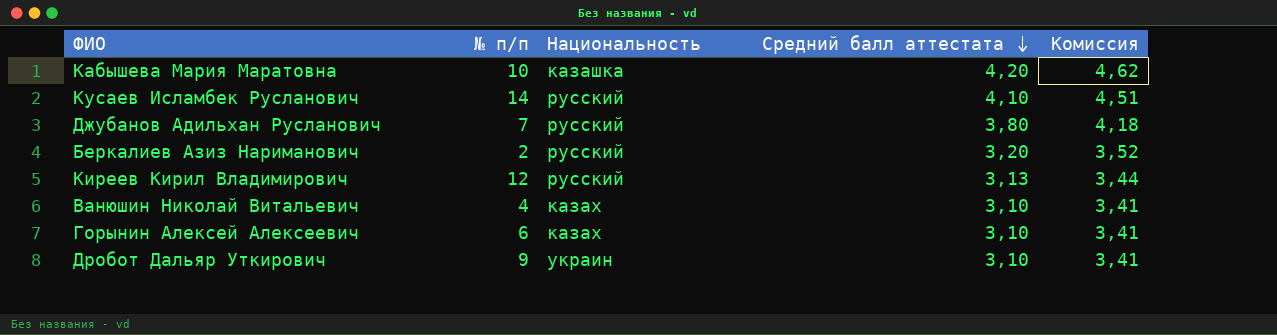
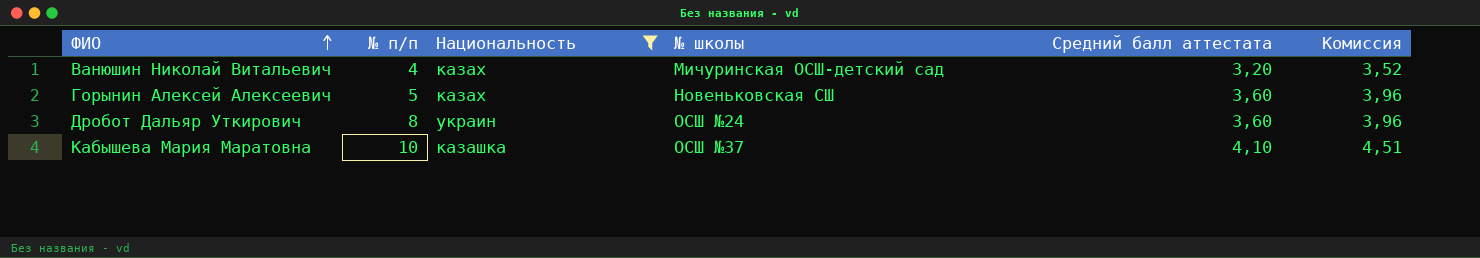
filter: none -> Национальность != русский
row order: Средний балл аттестата descending -> ФИО ascending
column № школы | position: none -> 4
Ванюшин Николай Витальевич | Средний балл аттестата: 3,10 -> 3,20
Ванюшин Николай Витальевич | Комиссия: 3,41 -> 3,52
Горынин Алексей Алексеевич | № п/п: 6 -> 5
Горынин Алексей Алексеевич | Средний балл аттестата: 3,10 -> 3,60
Горынин Алексей Алексеевич | Комиссия: 3,41 -> 3,96
Дробот Дальяр Уткирович | № п/п: 9 -> 8
Дробот Дальяр Уткирович | Средний балл аттестата: 3,10 -> 3,60
Дробот Дальяр Уткирович | Комиссия: 3,41 -> 3,96
Кабышева Мария Маратовна | Средний балл аттестата: 4,20 -> 4,10
Кабышева Мария Маратовна | Комиссия: 4,62 -> 4,51

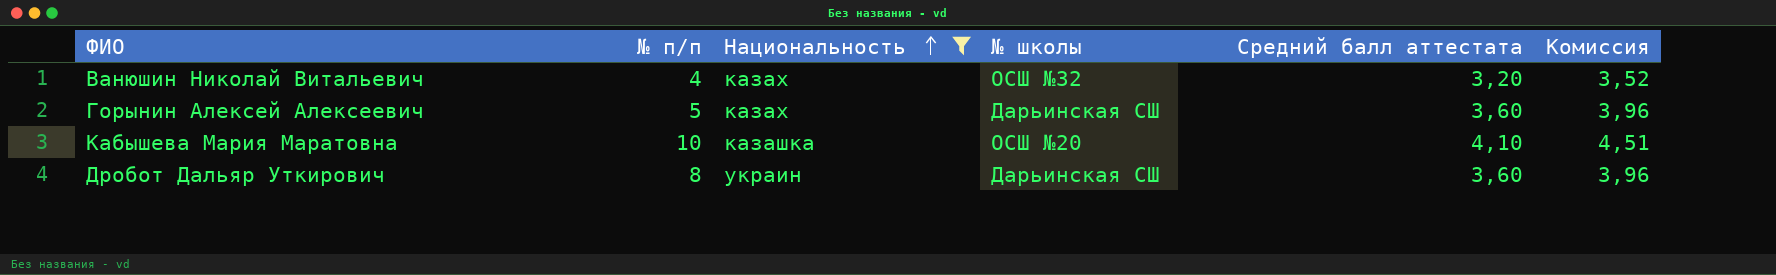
row order: ФИО ascending -> Национальность ascending
Ванюшин Николай Витальевич | № школы: Мичуринская ОСШ-детский сад -> ОСШ №32
Горынин Алексей Алексеевич | № школы: Новеньковская СШ -> Дарьинская СШ
Кабышева Мария Маратовна | № школы: ОСШ №37 -> ОСШ №20
Дробот Дальяр Уткирович | № школы: ОСШ №24 -> Дарьинская СШ

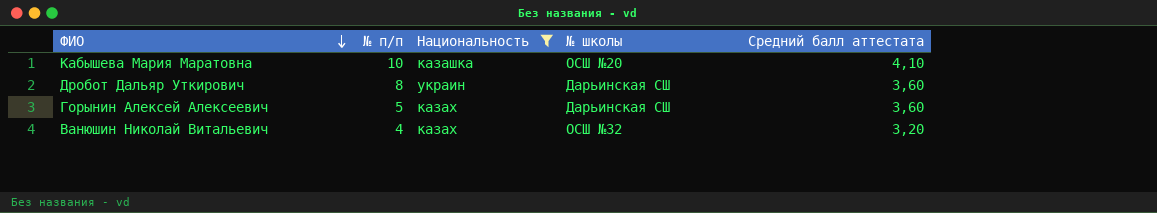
row order: Национальность ascending -> ФИО descending
column Комиссия | formula: [Средний балл аттестата] * 1,1 -> none

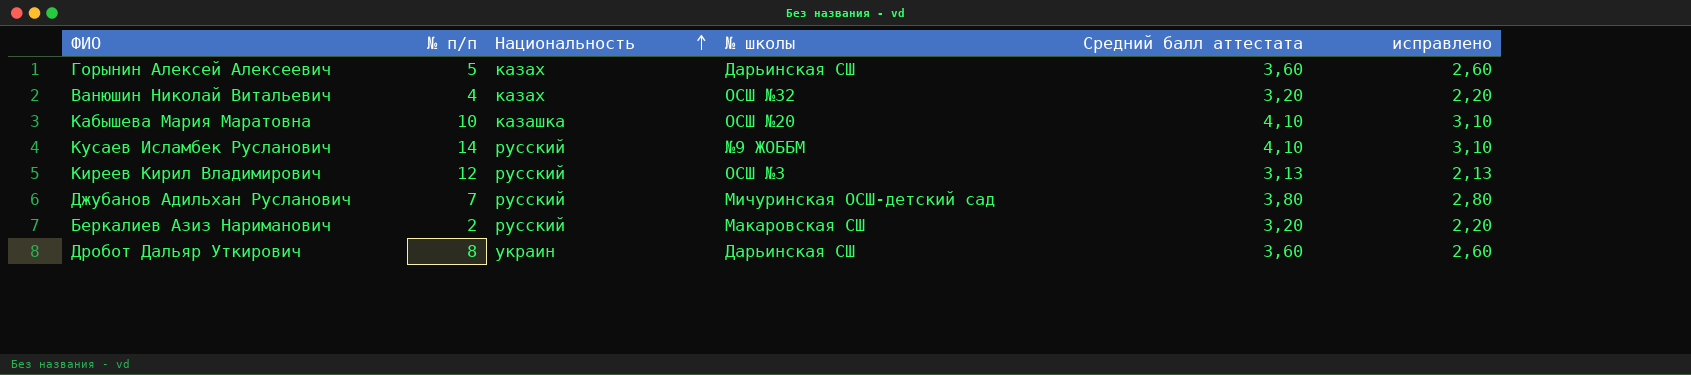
filter: Национальность != русский -> none
row order: ФИО descending -> Национальность ascending
column исправлено | formula: none -> [Средний балл аттестата] - 1

